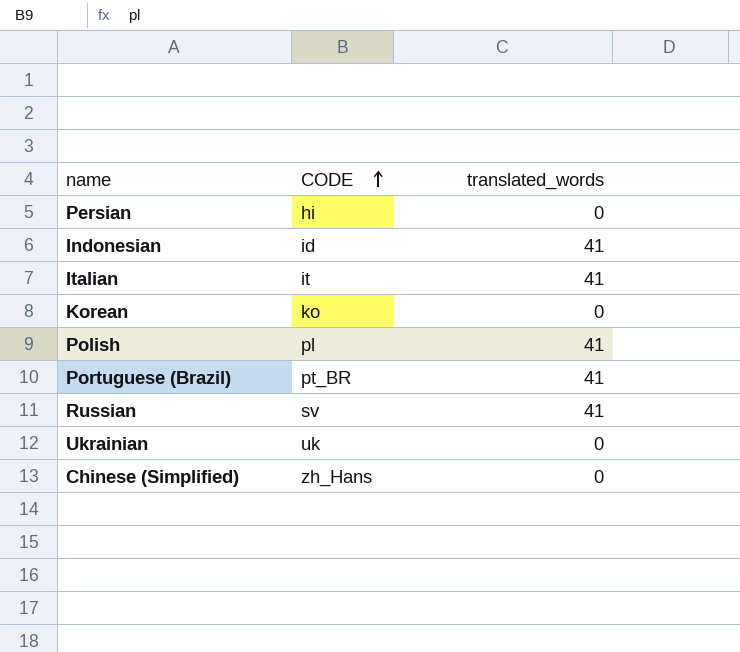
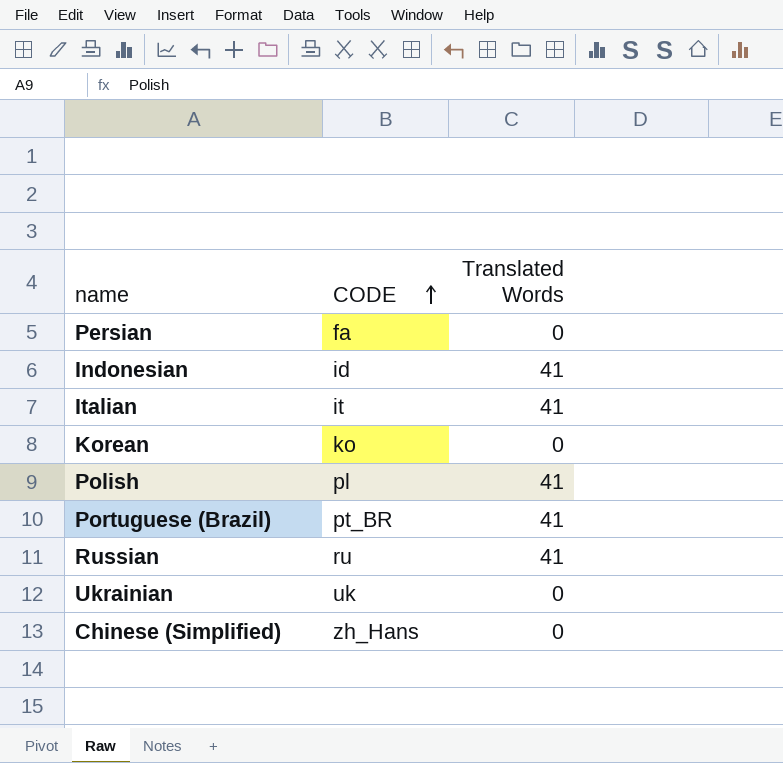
column name: translated_words -> Translated Words
Persian | CODE: hi -> fa
Russian | CODE: sv -> ru

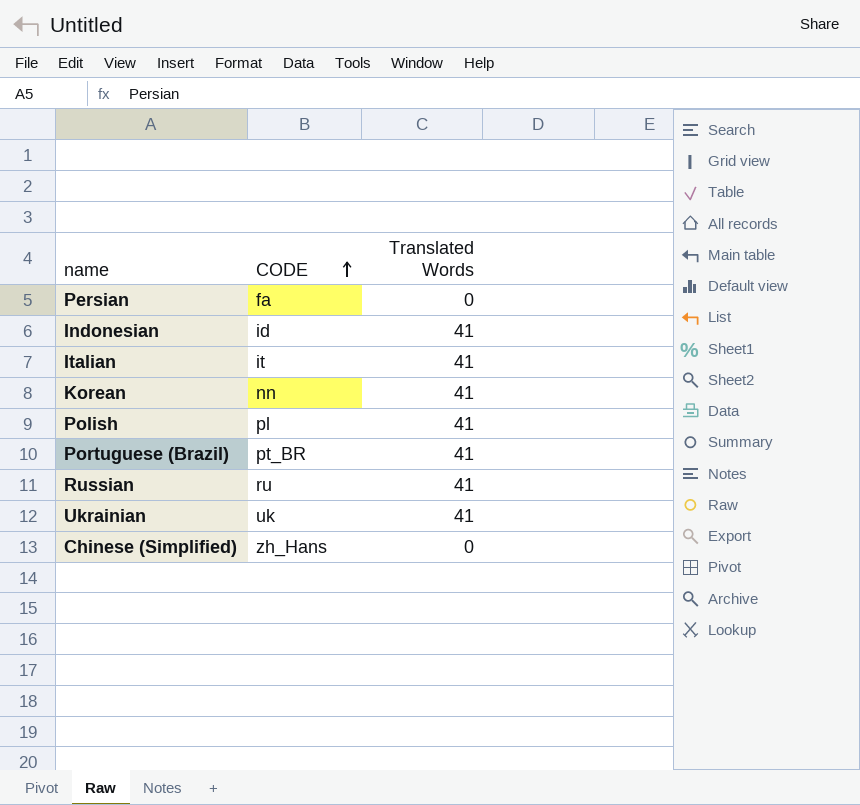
Korean | CODE: ko -> nn
Korean | Translated Words: 0 -> 41
Ukrainian | Translated Words: 0 -> 41

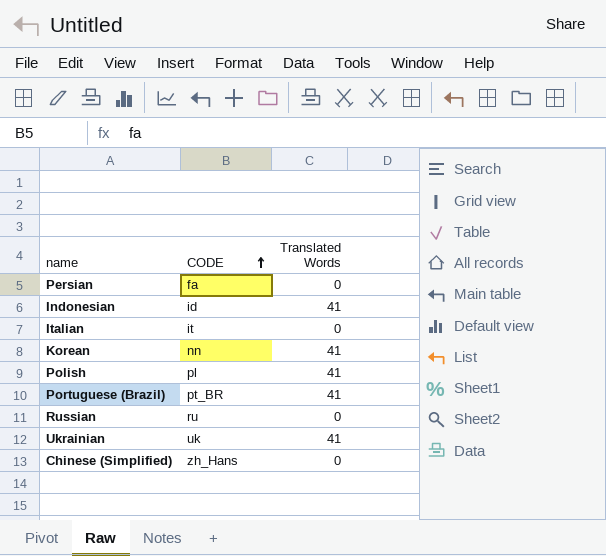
Italian | Translated Words: 41 -> 0
Russian | Translated Words: 41 -> 0

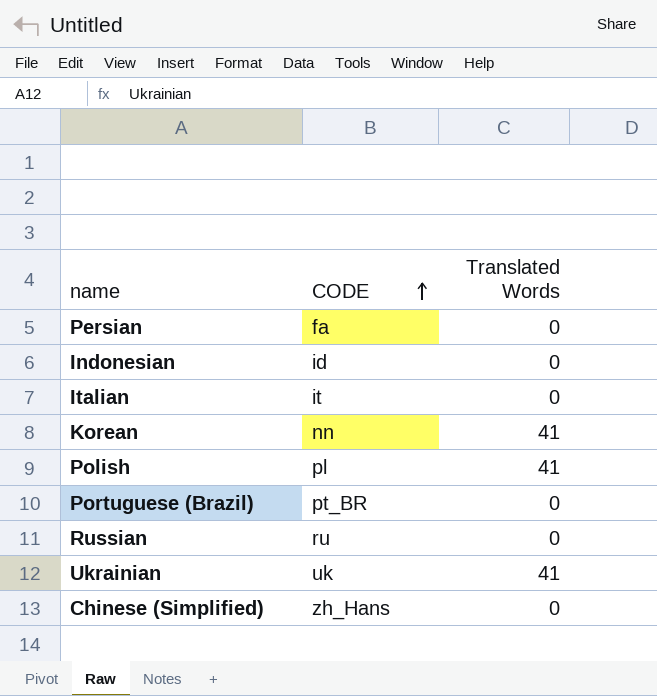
Indonesian | Translated Words: 41 -> 0
Portuguese (Brazil) | Translated Words: 41 -> 0

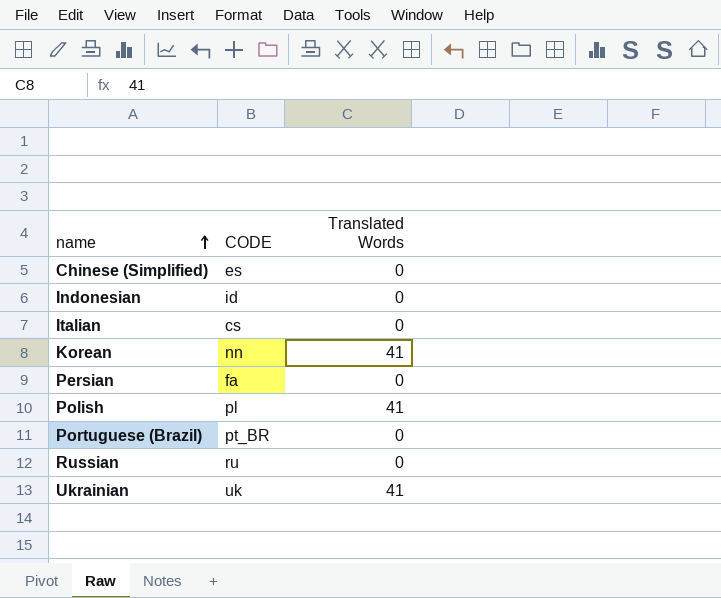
row order: CODE ascending -> name ascending
Chinese (Simplified) | CODE: zh_Hans -> es
Italian | CODE: it -> cs

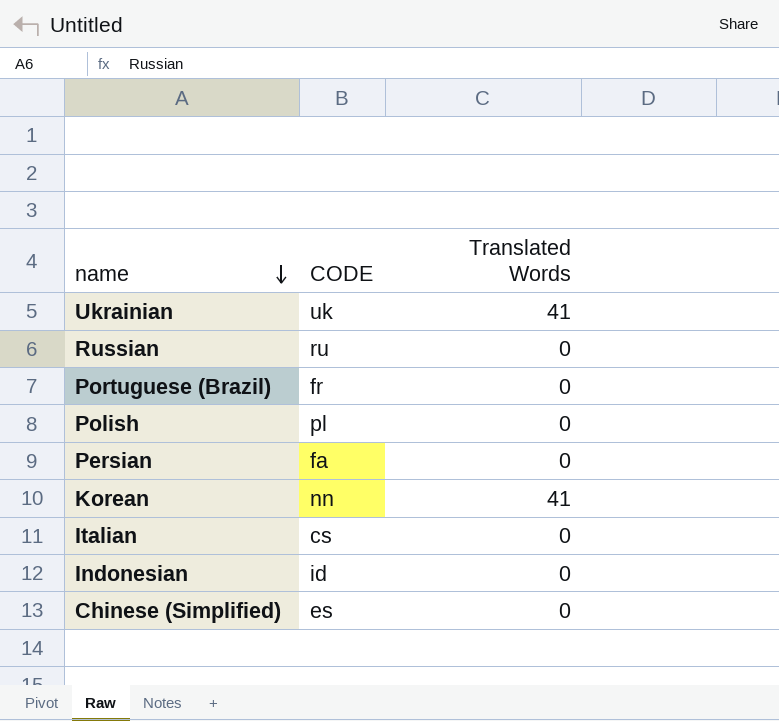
row order: name ascending -> name descending
Portuguese (Brazil) | CODE: pt_BR -> fr
Polish | Translated Words: 41 -> 0

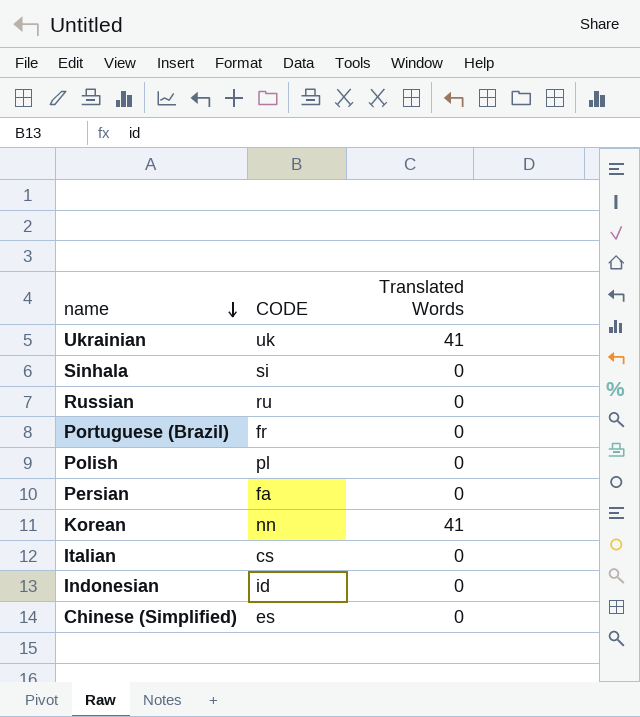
row Sinhala: none -> si | 0

